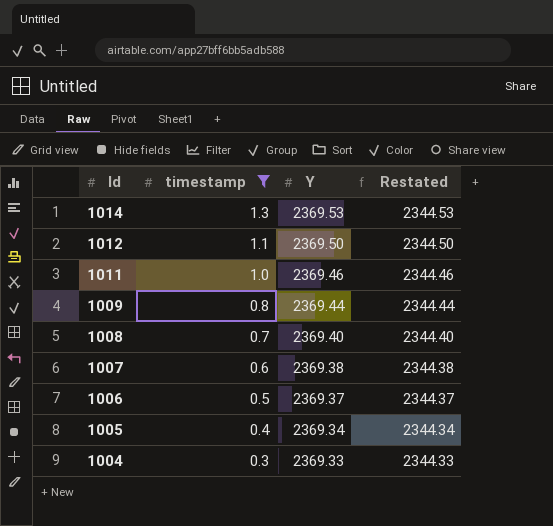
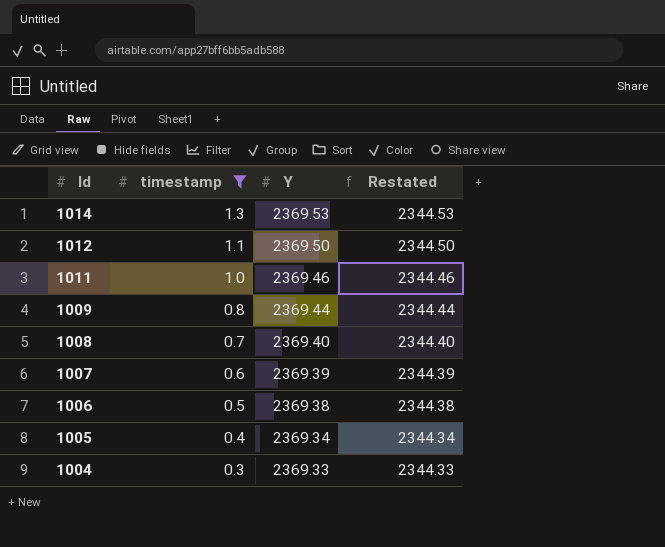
1007 | Y: 2369.38 -> 2369.39
1007 | Restated: 2344.38 -> 2344.39
1006 | Y: 2369.37 -> 2369.38
1006 | Restated: 2344.37 -> 2344.38

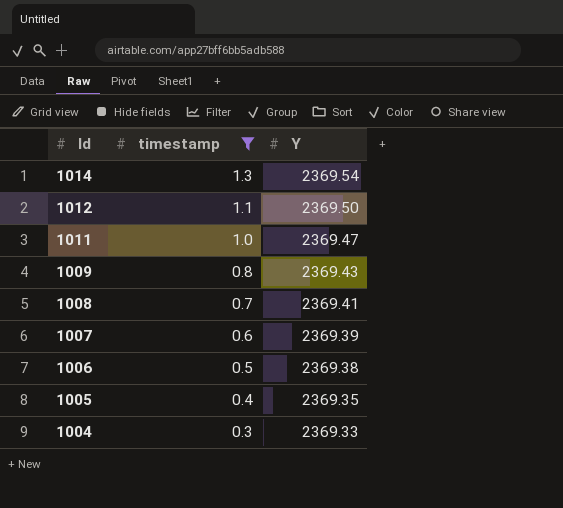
column Restated | formula: [Y] - 25 -> none
1014 | Y: 2369.53 -> 2369.54
1011 | Y: 2369.46 -> 2369.47
1009 | Y: 2369.44 -> 2369.43
1008 | Y: 2369.40 -> 2369.41
1005 | Y: 2369.34 -> 2369.35

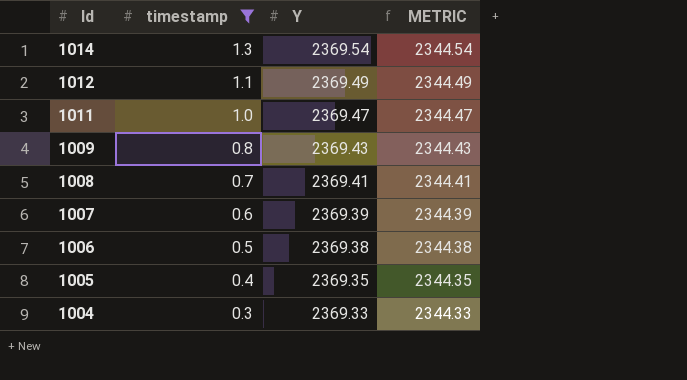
column METRIC | formula: none -> [Y] - 25
1012 | Y: 2369.50 -> 2369.49

